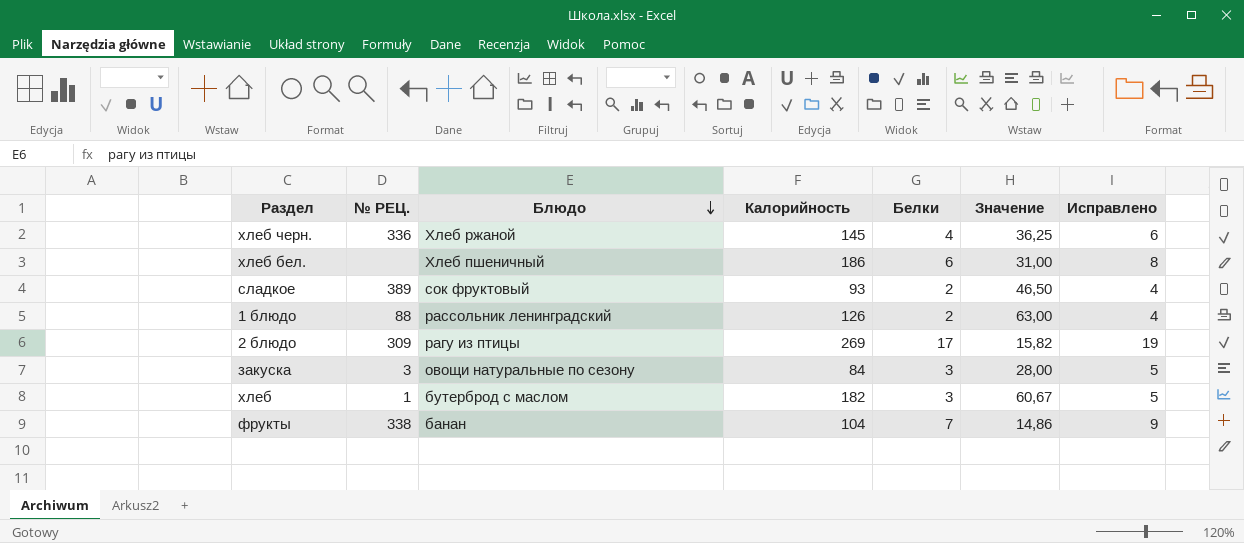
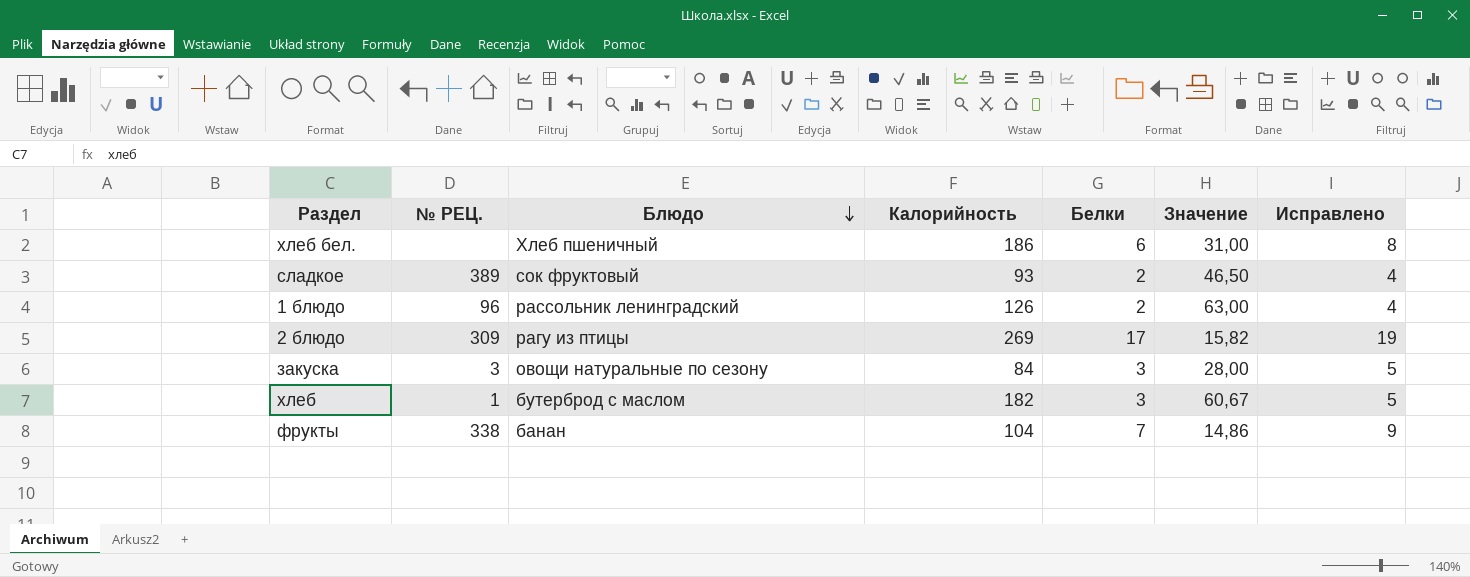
row хлеб черн.: 336 | Хлеб ржаной | 145 | 4 | 36,25 | 6 -> none
1 блюдо | № РЕЦ.: 88 -> 96

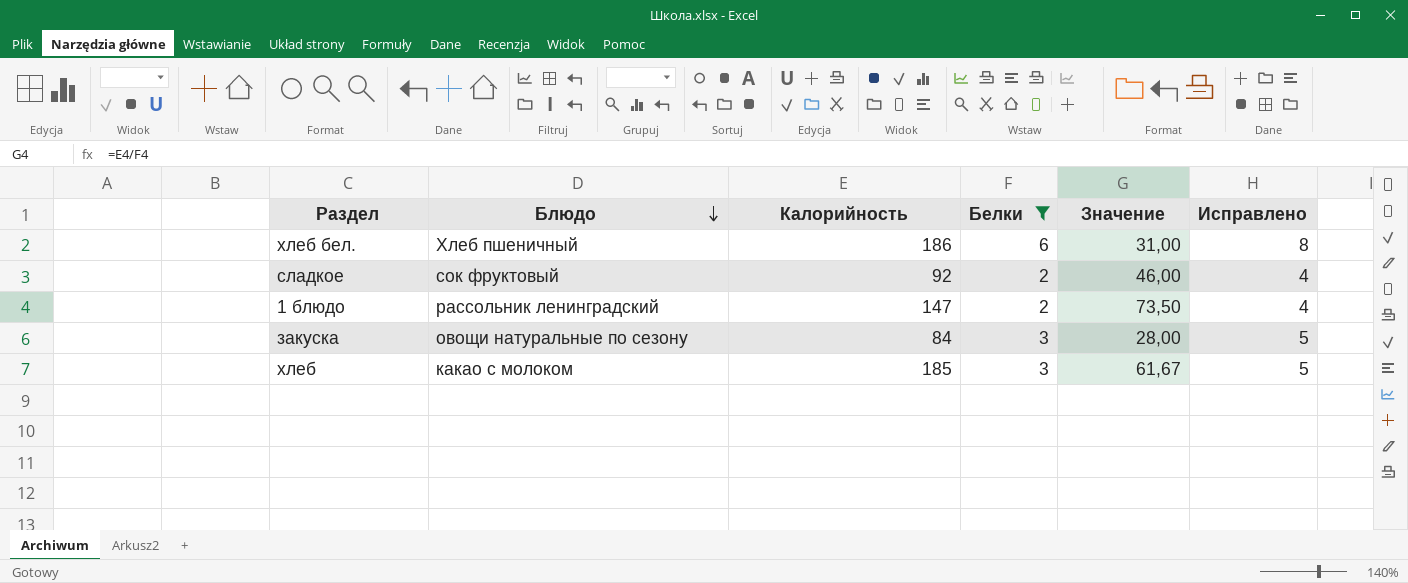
filter: none -> Белки <= 6
column № РЕЦ. | position: 2 -> none
сладкое | Калорийность: 93 -> 92
сладкое | Значение: 46,50 -> 46,00
1 блюдо | Калорийность: 126 -> 147
1 блюдо | Значение: 63,00 -> 73,50
хлеб | Блюдо: бутерброд с маслом -> какао с молоком
хлеб | Калорийность: 182 -> 185
хлеб | Значение: 60,67 -> 61,67

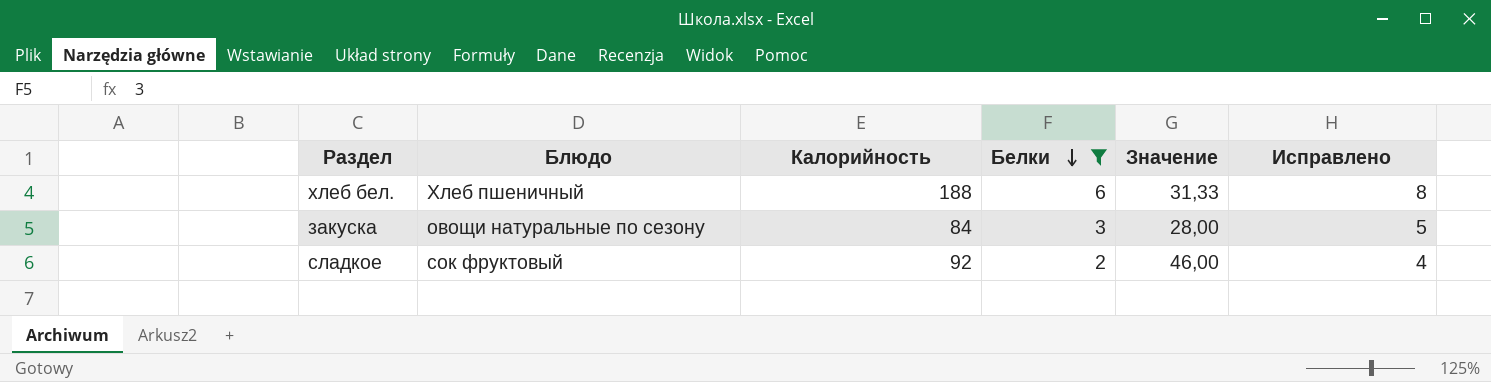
row order: Блюдо descending -> Белки descending
row 1 блюдо: рассольник ленинградский | 147 | 2 | 73,50 | 4 -> none
row хлеб: какао с молоком | 185 | 3 | 61,67 | 5 -> none
хлеб бел. | Калорийность: 186 -> 188
хлеб бел. | Значение: 31,00 -> 31,33

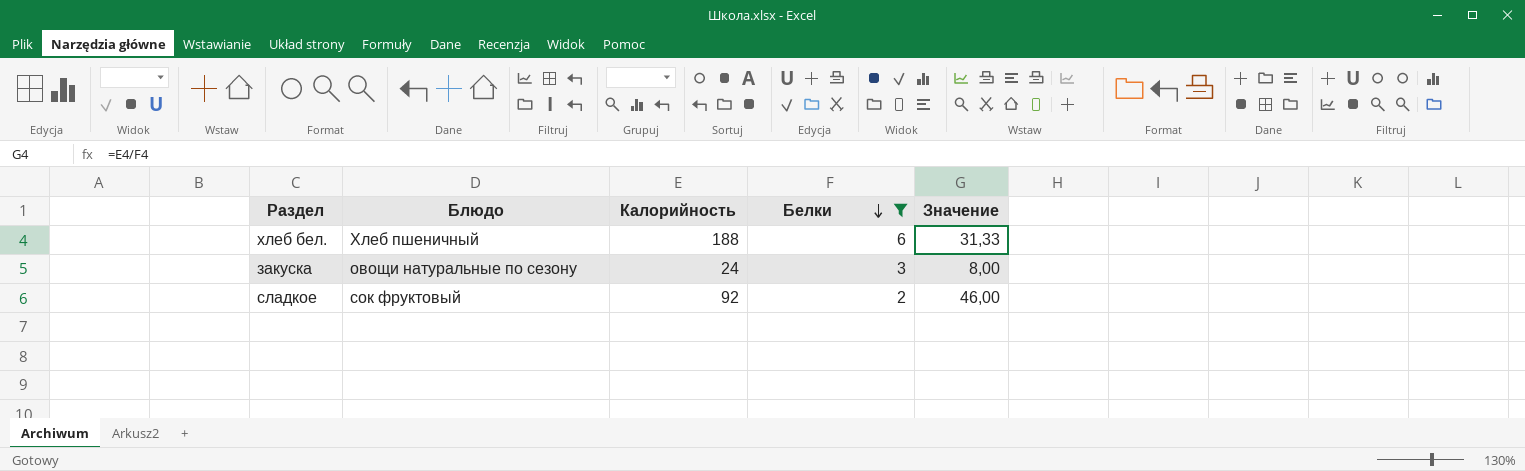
column Исправлено | formula: [Белки] + 2 -> none
закуска | Калорийность: 84 -> 24
закуска | Значение: 28,00 -> 8,00

